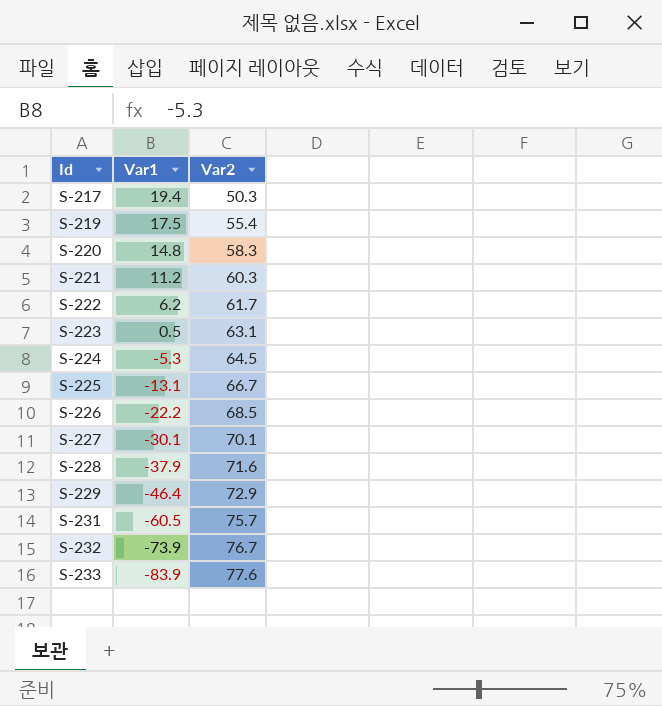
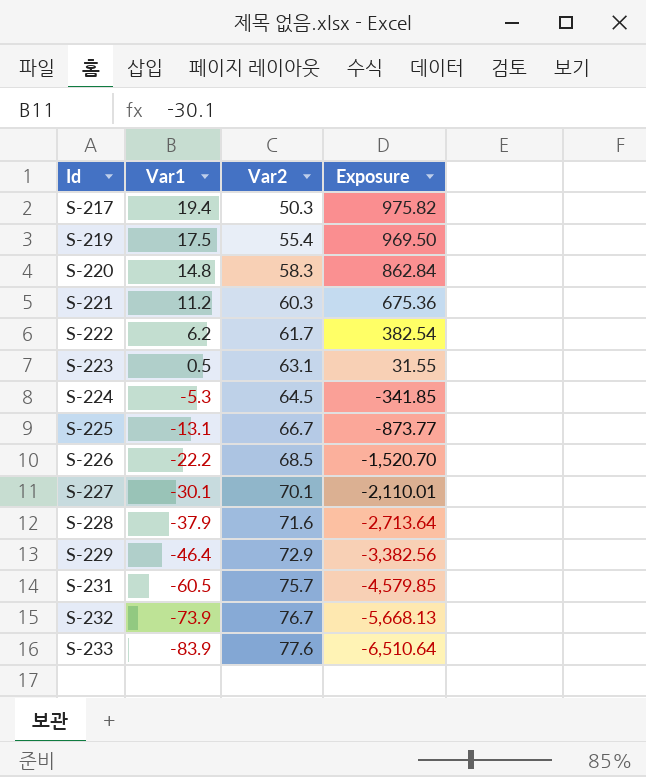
column Exposure | formula: none -> [Var1] * [Var2]

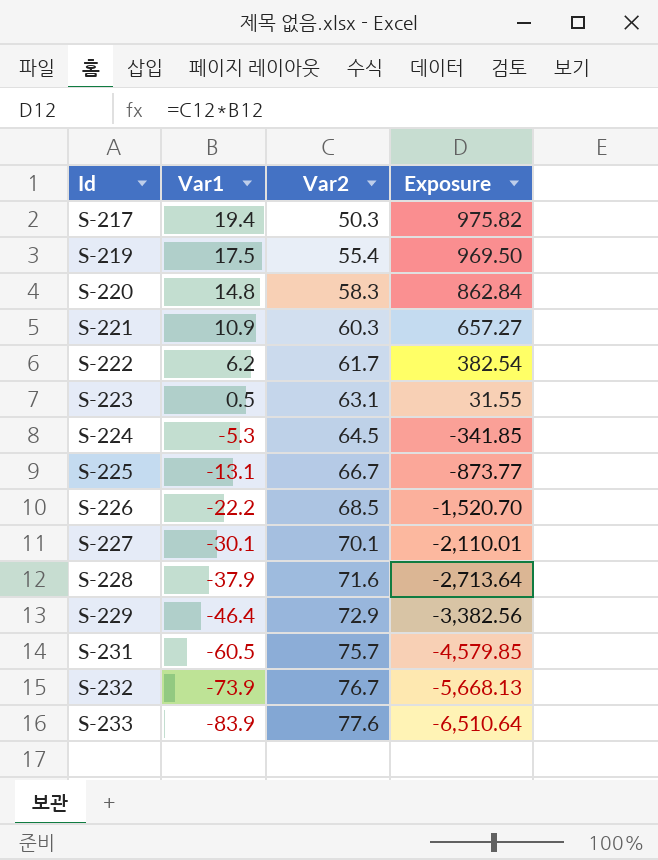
S-221 | Var1: 11.2 -> 10.9
S-221 | Exposure: 675.36 -> 657.27

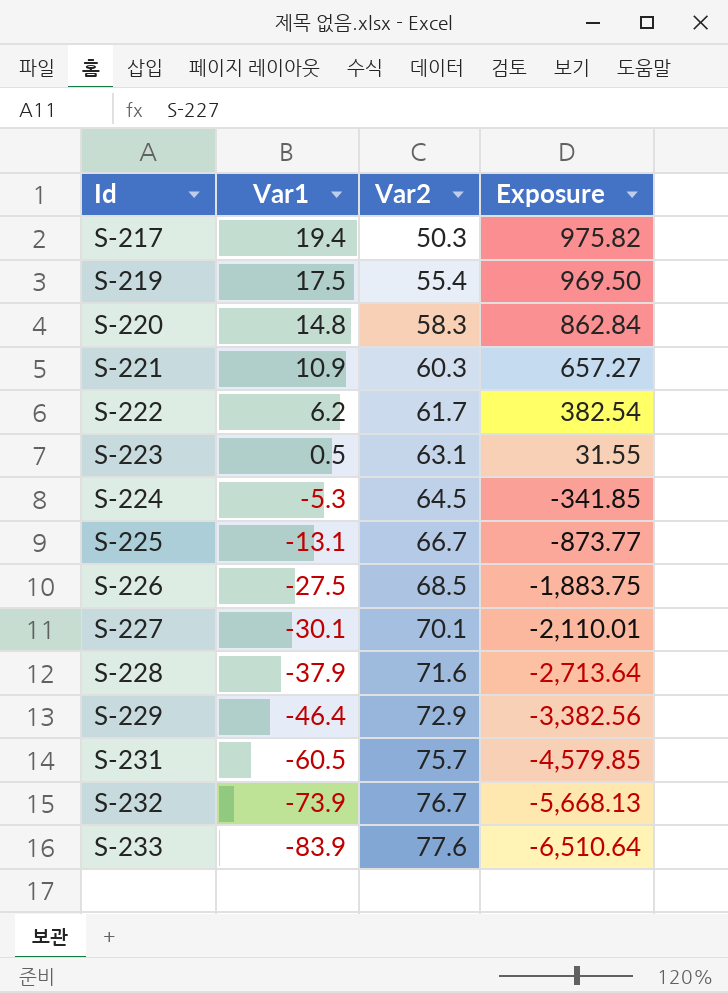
S-226 | Var1: -22.2 -> -27.5
S-226 | Exposure: -1,520.70 -> -1,883.75

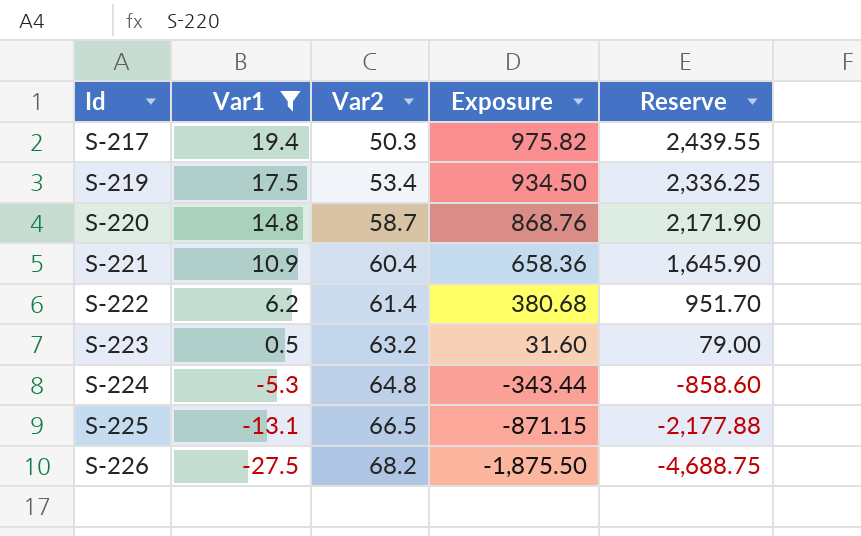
filter: none -> Var1 >= -27.5
column Reserve | formula: none -> [Exposure] * 2.5
S-219 | Var2: 55.4 -> 53.4
S-219 | Exposure: 969.50 -> 934.50
S-220 | Var2: 58.3 -> 58.7
S-220 | Exposure: 862.84 -> 868.76
S-221 | Var2: 60.3 -> 60.4
S-221 | Exposure: 657.27 -> 658.36
S-222 | Var2: 61.7 -> 61.4
S-222 | Exposure: 382.54 -> 380.68
S-223 | Var2: 63.1 -> 63.2
S-223 | Exposure: 31.55 -> 31.60
S-224 | Var2: 64.5 -> 64.8
S-224 | Exposure: -341.85 -> -343.44
S-225 | Var2: 66.7 -> 66.5
S-225 | Exposure: -873.77 -> -871.15
S-226 | Var2: 68.5 -> 68.2
S-226 | Exposure: -1,883.75 -> -1,875.50

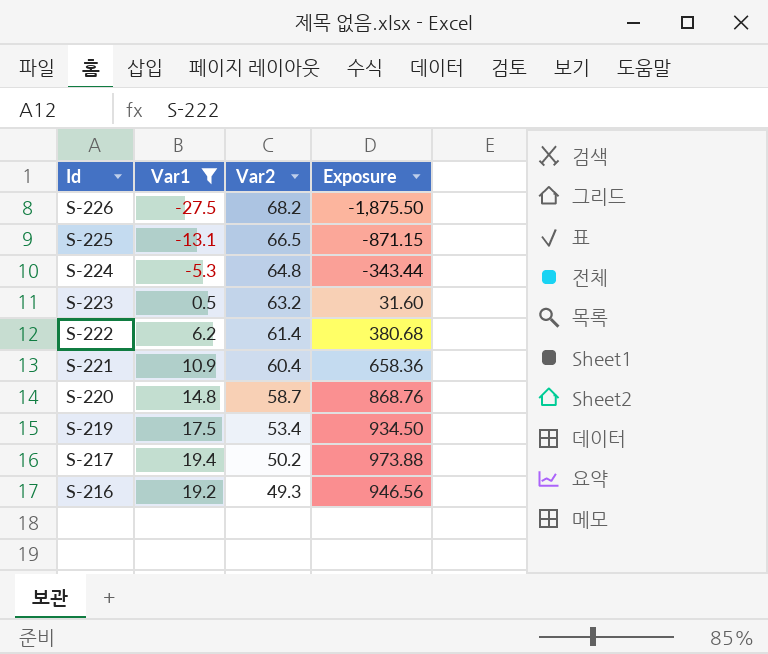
row order: Id ascending -> Id descending
column Reserve | formula: [Exposure] * 2.5 -> none
S-217 | Var2: 50.3 -> 50.2
S-217 | Exposure: 975.82 -> 973.88
row S-216: none -> 19.2 | 49.3 | 946.56

